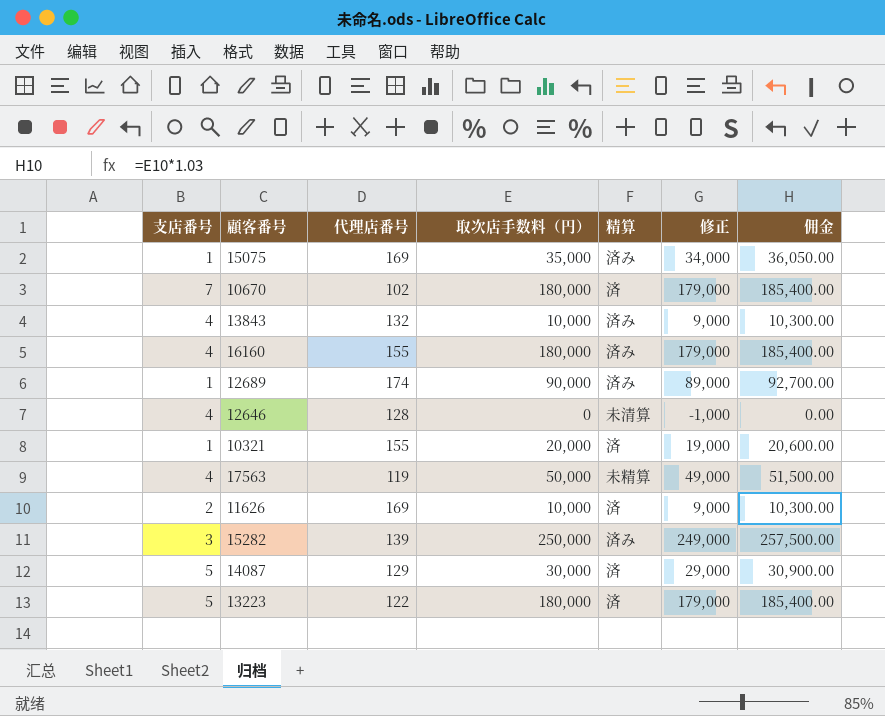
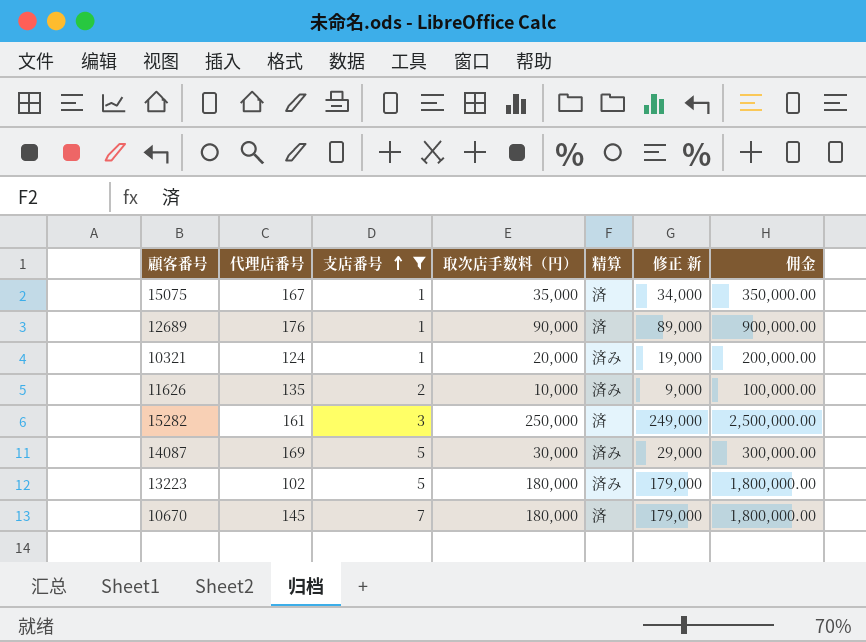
filter: none -> 支店番号 != 4
row order: none -> 支店番号 ascending
column 支店番号 | position: 1 -> 3
column name: 修正 -> 修正 新
column 佣金 | formula: [取次店手数料（円）] * 1.03 -> [取次店手数料（円）] * 10
15075 | 代理店番号: 169 -> 167
15075 | 精算: 済み -> 済
12689 | 代理店番号: 174 -> 176
12689 | 精算: 済み -> 済
10321 | 代理店番号: 155 -> 124
10321 | 精算: 済 -> 済み
11626 | 代理店番号: 169 -> 135
11626 | 精算: 済 -> 済み
15282 | 代理店番号: 139 -> 161
15282 | 精算: 済み -> 済
14087 | 代理店番号: 129 -> 169
14087 | 精算: 済 -> 済み
13223 | 代理店番号: 122 -> 102
13223 | 精算: 済 -> 済み
10670 | 代理店番号: 102 -> 145

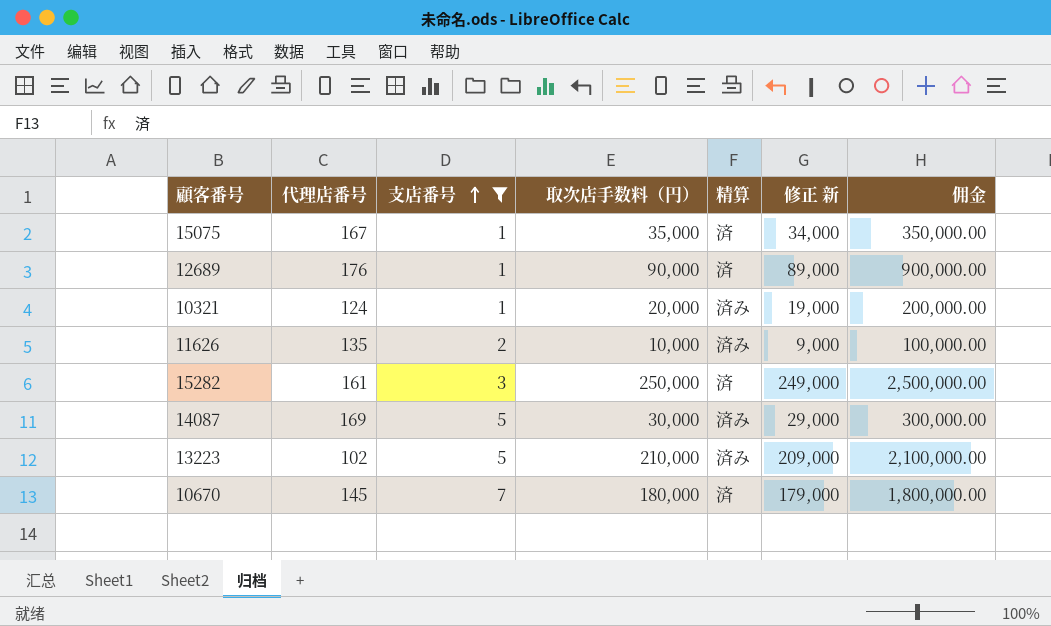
13223 | 取次店手数料（円）: 180,000 -> 210,000
13223 | 修正 新: 179,000 -> 209,000
13223 | 佣金: 1,800,000.00 -> 2,100,000.00

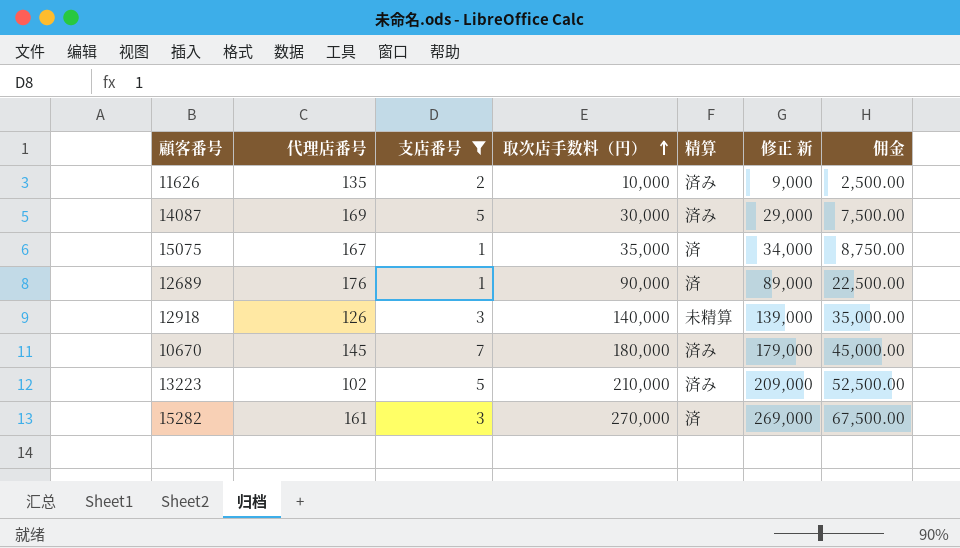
row order: 支店番号 ascending -> 取次店手数料（円） ascending
column 佣金 | formula: [取次店手数料（円）] * 10 -> [取次店手数料（円）] * 0.25
row 10321: 124 | 1 | 20,000 | 済み | 19,000 | 200,000.00 -> none
row 12918: none -> 126 | 3 | 140,000 | 未精算 | 139,000 | 35,000.00
10670 | 精算: 済 -> 済み
15282 | 取次店手数料（円）: 250,000 -> 270,000
15282 | 修正 新: 249,000 -> 269,000

